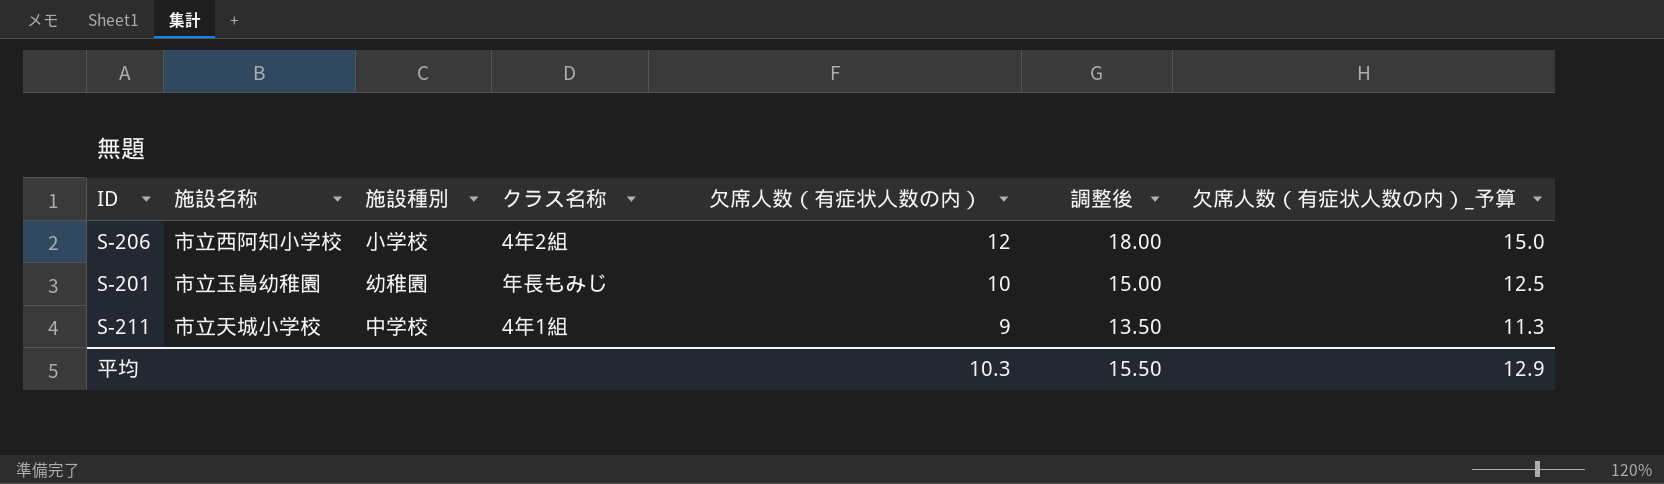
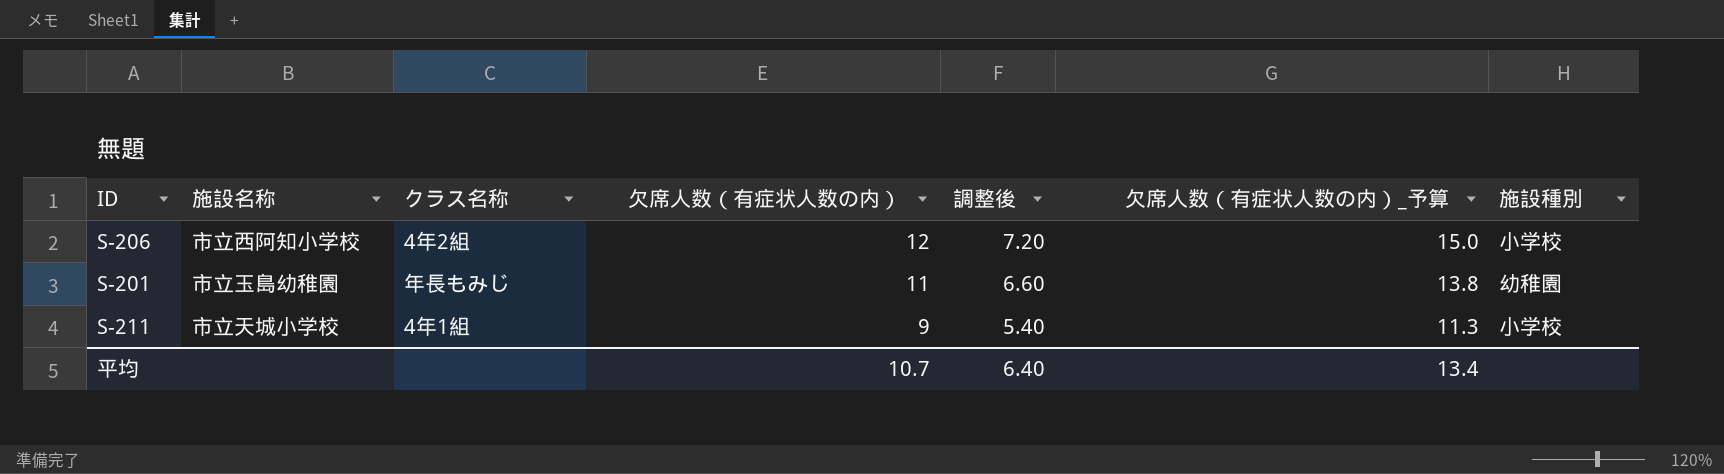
column 調整後 | formula: [欠席人数（有症状人数の内）] * 1.5 -> [欠席人数（有症状人数の内）] * 0.6
column 施設種別 | position: 3 -> 7
S-201 | 欠席人数（有症状人数の内）: 10 -> 11
S-201 | 欠席人数（有症状人数の内）_予算: 12.5 -> 13.8
S-211 | 施設種別: 中学校 -> 小学校
平均 | 欠席人数（有症状人数の内）: 10.3 -> 10.7
平均 | 調整後: 15.50 -> 6.40
平均 | 欠席人数（有症状人数の内）_予算: 12.9 -> 13.4

